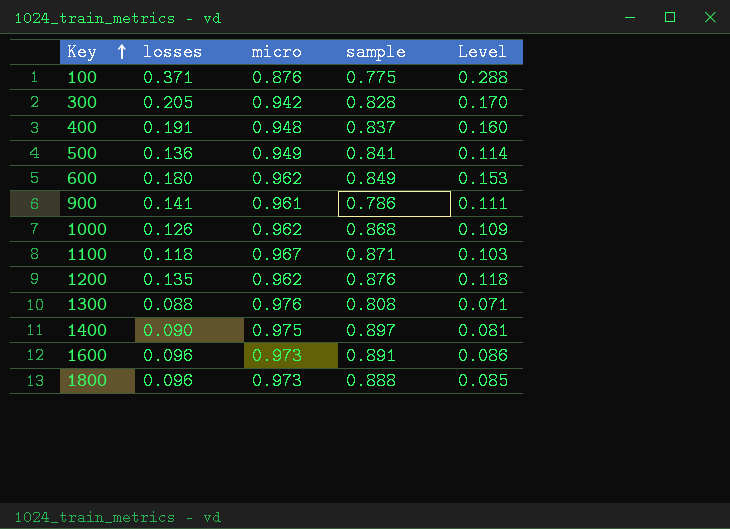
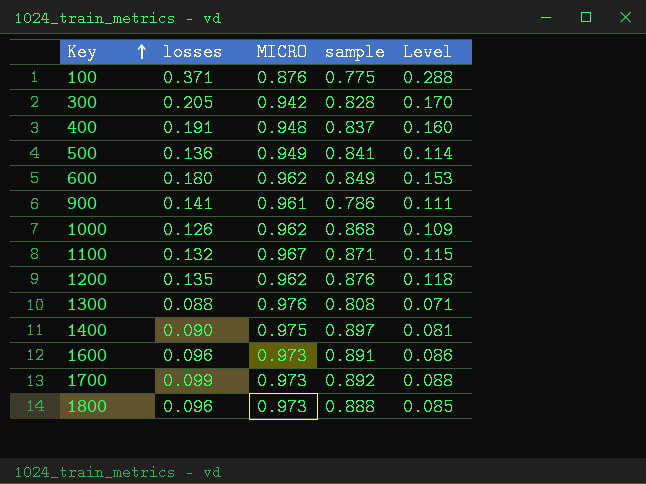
column name: micro -> MICRO
1100 | losses: 0.118 -> 0.132
1100 | Level: 0.103 -> 0.115
row 1700: none -> 0.099 | 0.973 | 0.892 | 0.088

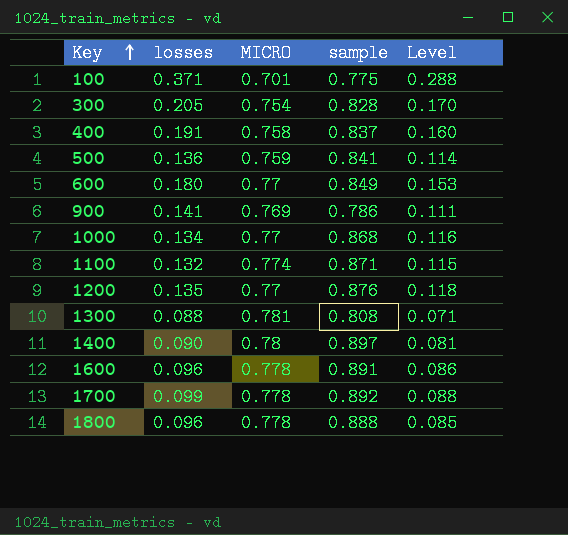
100 | MICRO: 0.876 -> 0.701
300 | MICRO: 0.942 -> 0.754
400 | MICRO: 0.948 -> 0.758
500 | MICRO: 0.949 -> 0.759
600 | MICRO: 0.962 -> 0.77
900 | MICRO: 0.961 -> 0.769
1000 | losses: 0.126 -> 0.134
1000 | MICRO: 0.962 -> 0.77
1000 | Level: 0.109 -> 0.116
1100 | MICRO: 0.967 -> 0.774
1200 | MICRO: 0.962 -> 0.77
1300 | MICRO: 0.976 -> 0.781
1400 | MICRO: 0.975 -> 0.78
1600 | MICRO: 0.973 -> 0.778
1700 | MICRO: 0.973 -> 0.778
1800 | MICRO: 0.973 -> 0.778

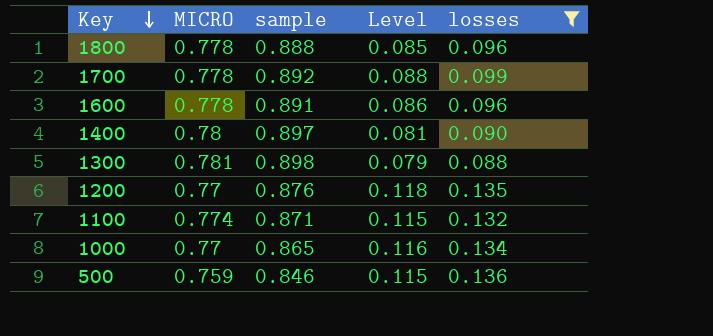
filter: none -> losses <= 0.136
row order: Key ascending -> Key descending
column losses | position: 2 -> 5
1300 | sample: 0.808 -> 0.898
1300 | Level: 0.071 -> 0.079
1000 | sample: 0.868 -> 0.865
500 | sample: 0.841 -> 0.846
500 | Level: 0.114 -> 0.115

